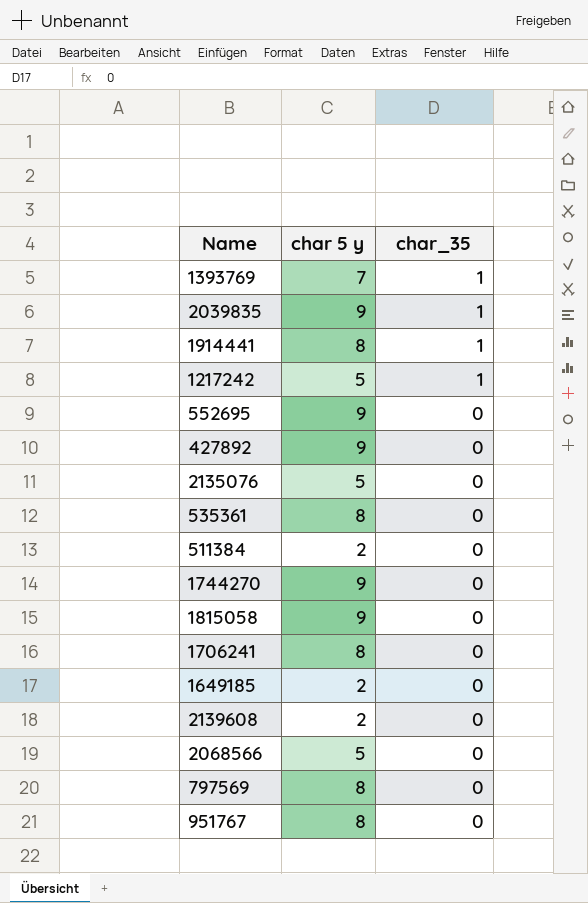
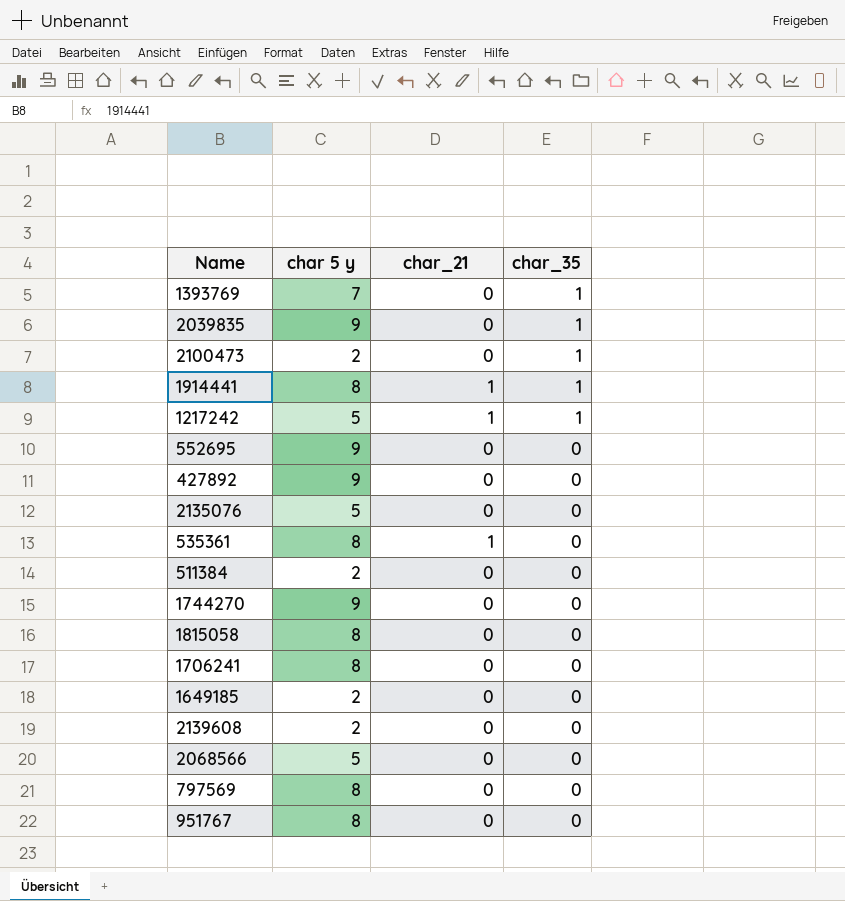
column char_21 | position: none -> 3
row 2100473: none -> 2 | 0 | 1
1815058 | char 5 y: 9 -> 8

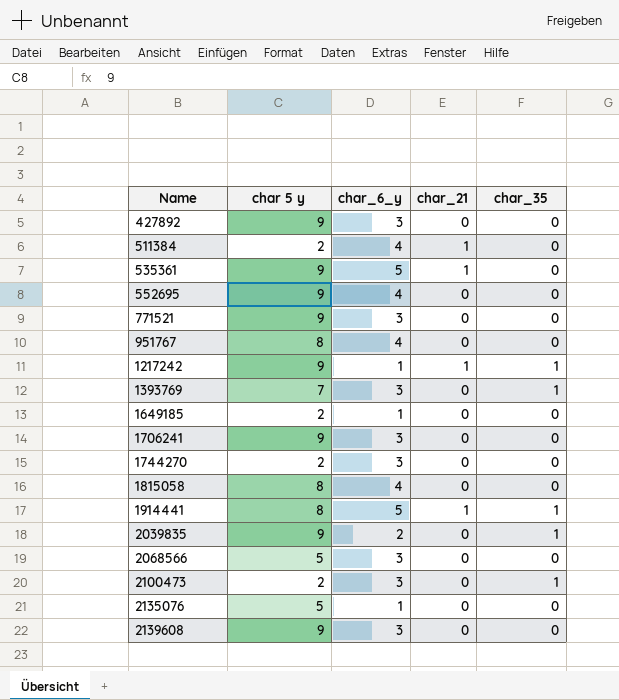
row order: char_35 descending -> Name ascending
column char_6_y | position: none -> 3
row 797569: 8 | 0 | 0 -> none
511384 | char_21: 0 -> 1
535361 | char 5 y: 8 -> 9
row 771521: none -> 9 | 3 | 0 | 0
1217242 | char 5 y: 5 -> 9
1706241 | char 5 y: 8 -> 9
1744270 | char 5 y: 9 -> 2
2139608 | char 5 y: 2 -> 9

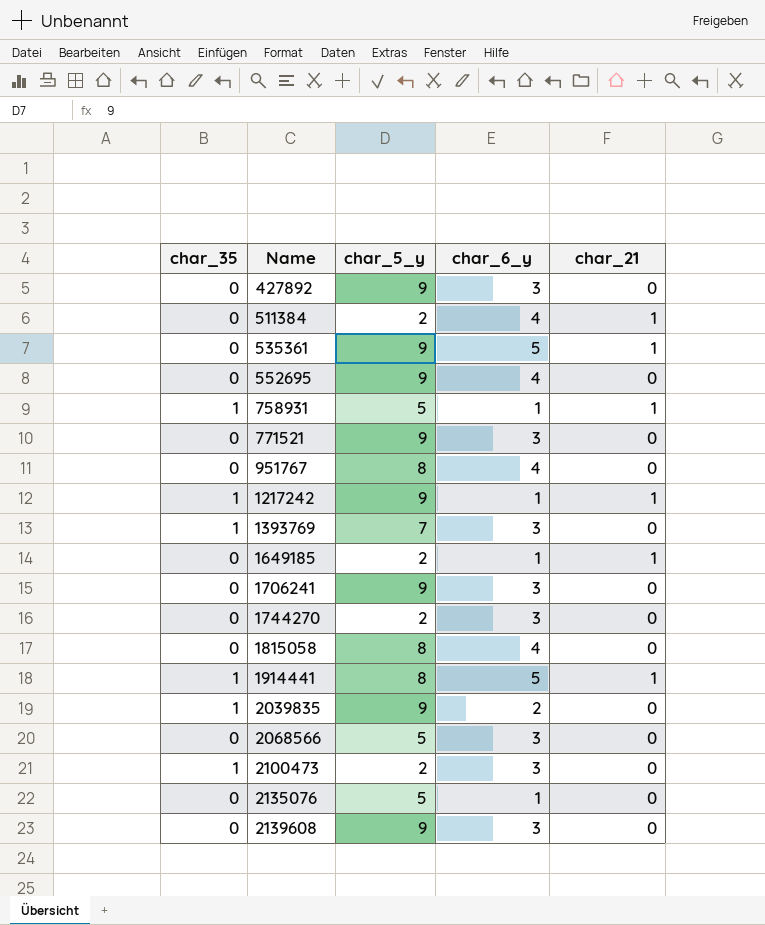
column char_35 | position: 5 -> 1
column name: char 5 y -> char_5_y
row 758931: none -> 1 | 5 | 1 | 1
1649185 | char_21: 0 -> 1

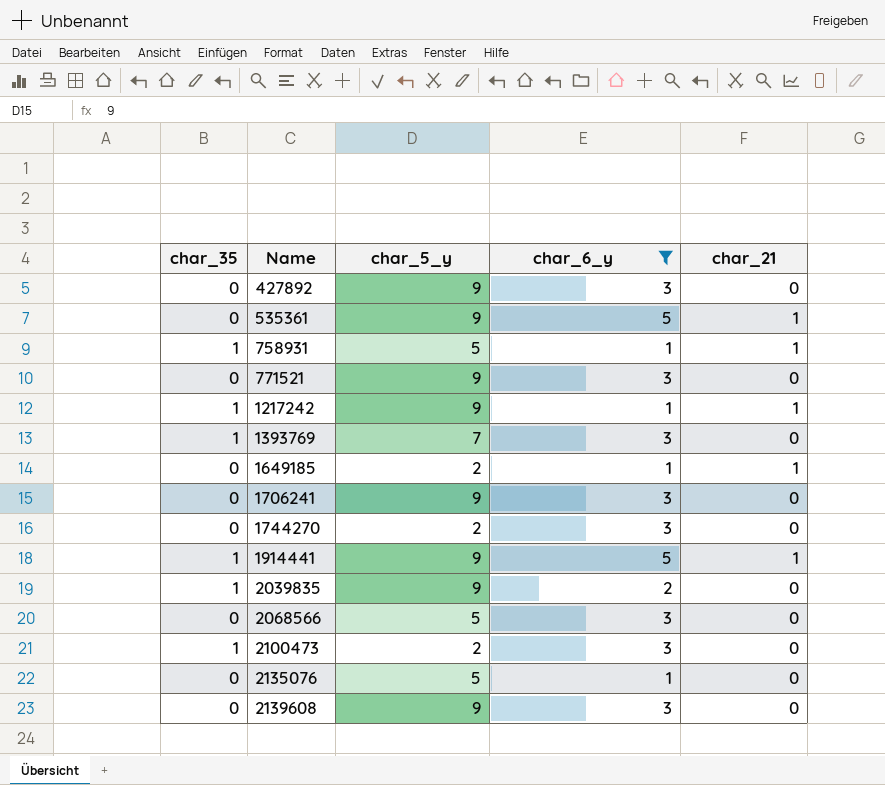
filter: none -> char_6_y != 4
1914441 | char_5_y: 8 -> 9

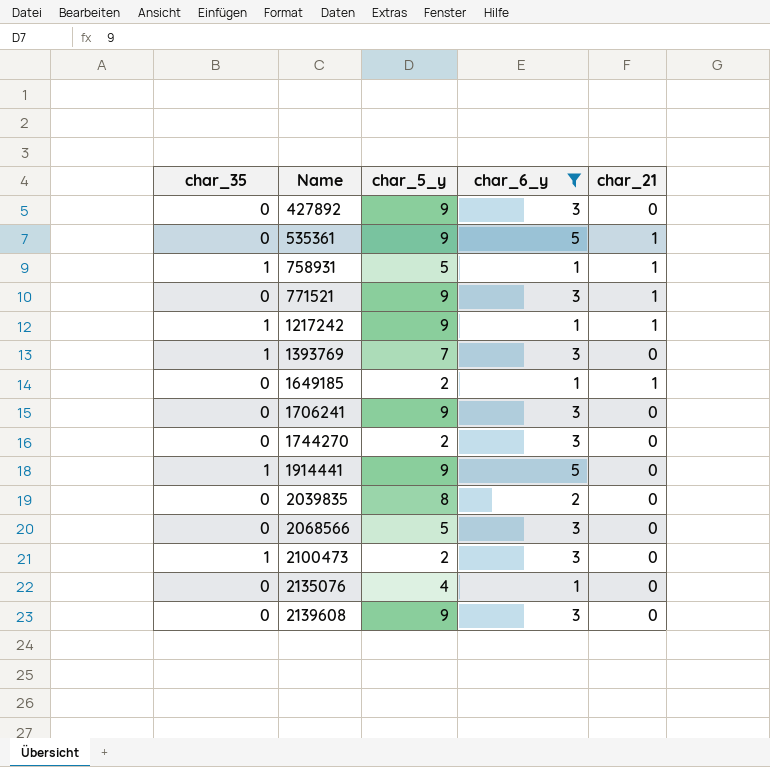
771521 | char_21: 0 -> 1
1914441 | char_21: 1 -> 0
2039835 | char_35: 1 -> 0
2039835 | char_5_y: 9 -> 8
2135076 | char_5_y: 5 -> 4

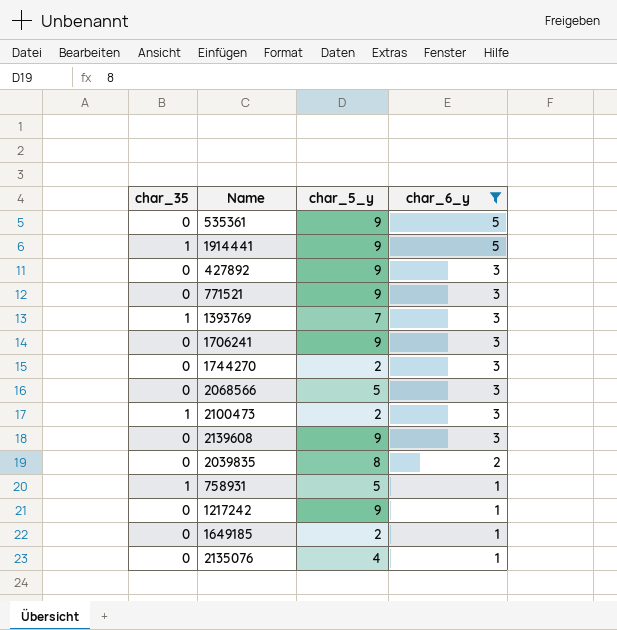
row order: Name ascending -> char_6_y descending
column char_21 | position: 5 -> none
1217242 | char_35: 1 -> 0

